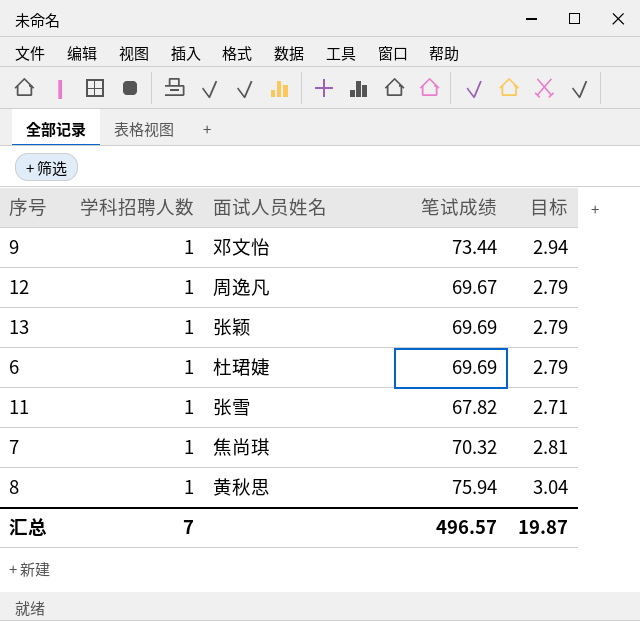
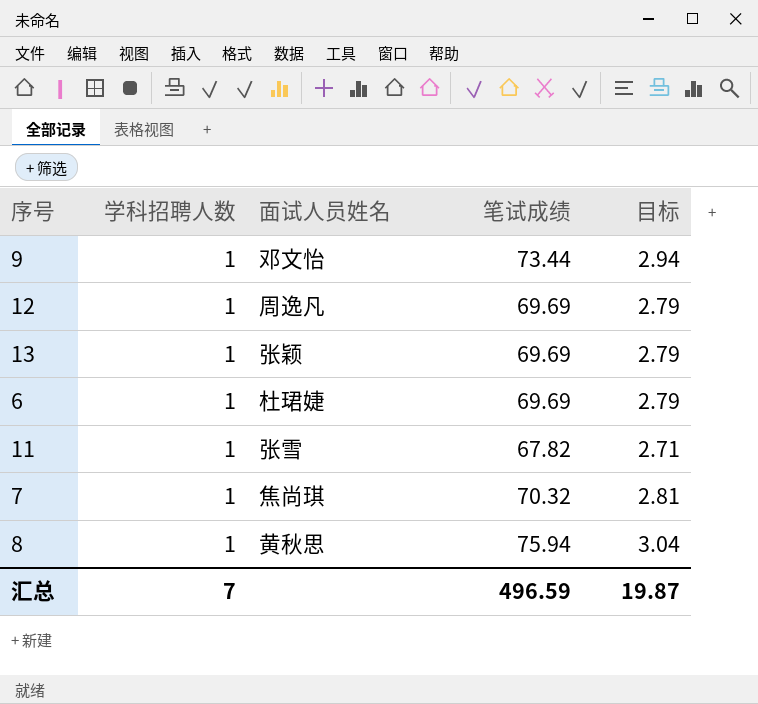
12 | 笔试成绩: 69.67 -> 69.69
汇总 | 笔试成绩: 496.57 -> 496.59

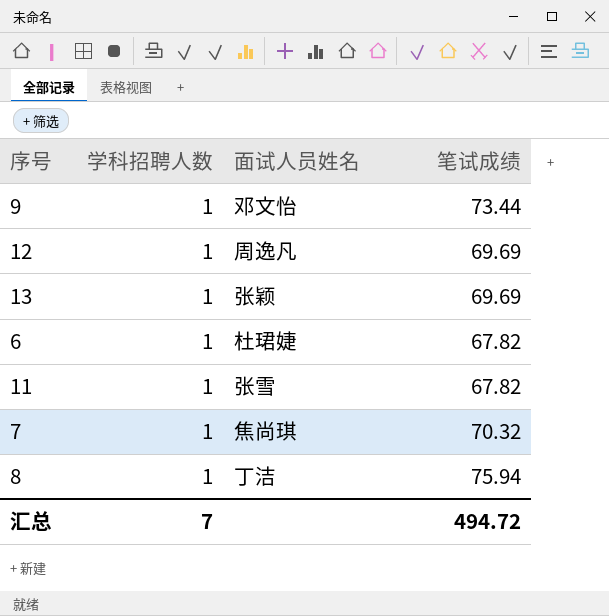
column 目标 | formula: [笔试成绩] * 0.04 -> none
6 | 笔试成绩: 69.69 -> 67.82
8 | 面试人员姓名: 黄秋思 -> 丁洁
汇总 | 笔试成绩: 496.59 -> 494.72

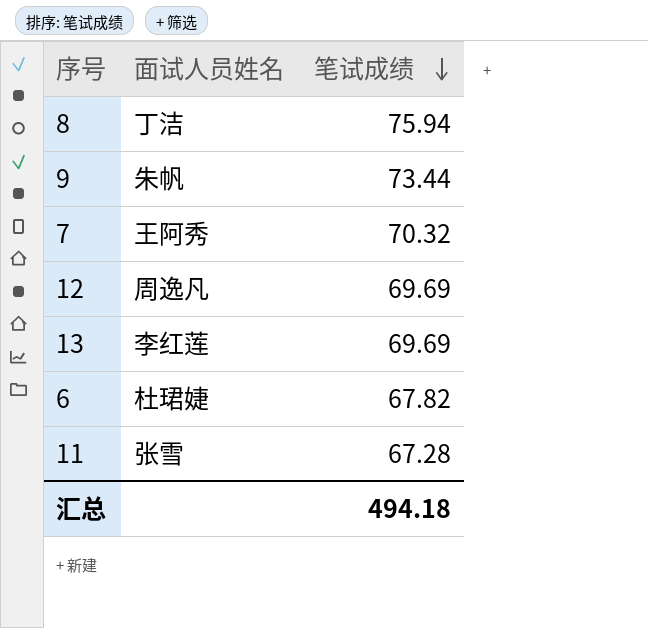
row order: none -> 笔试成绩 descending
column 学科招聘人数 | position: 2 -> none
9 | 面试人员姓名: 邓文怡 -> 朱帆
7 | 面试人员姓名: 焦尚琪 -> 王阿秀
13 | 面试人员姓名: 张颖 -> 李红莲
11 | 笔试成绩: 67.82 -> 67.28
汇总 | 笔试成绩: 494.72 -> 494.18

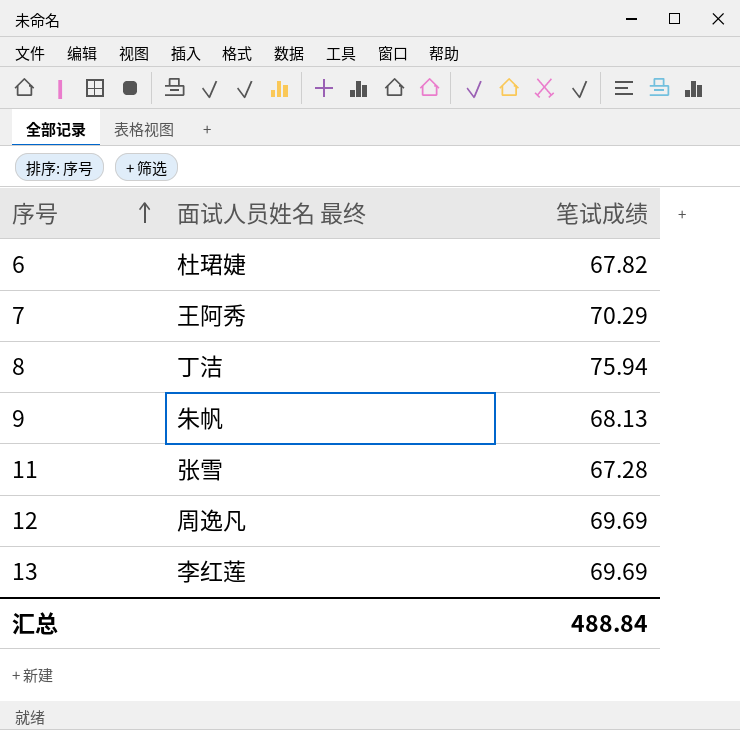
row order: 笔试成绩 descending -> 序号 ascending
column name: 面试人员姓名 -> 面试人员姓名 最终
7 | 笔试成绩: 70.32 -> 70.29
9 | 笔试成绩: 73.44 -> 68.13
汇总 | 笔试成绩: 494.18 -> 488.84

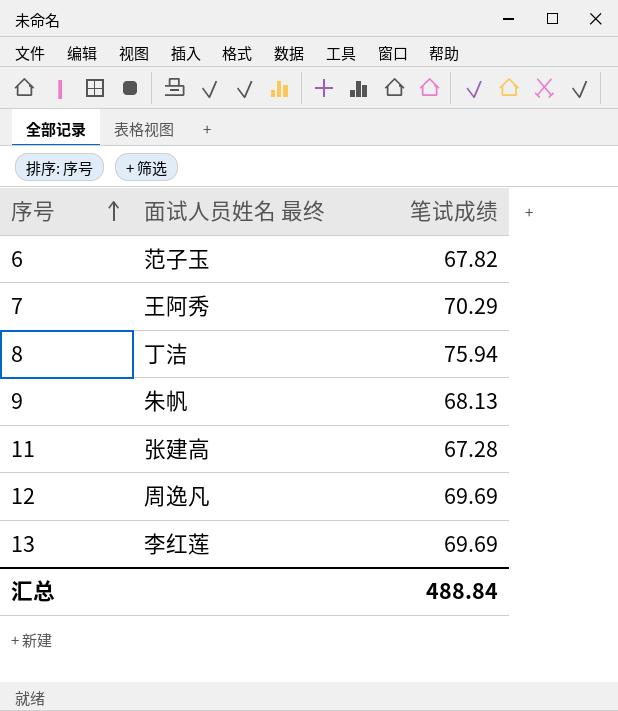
6 | 面试人员姓名 最终: 杜珺婕 -> 范子玉
11 | 面试人员姓名 最终: 张雪 -> 张建高

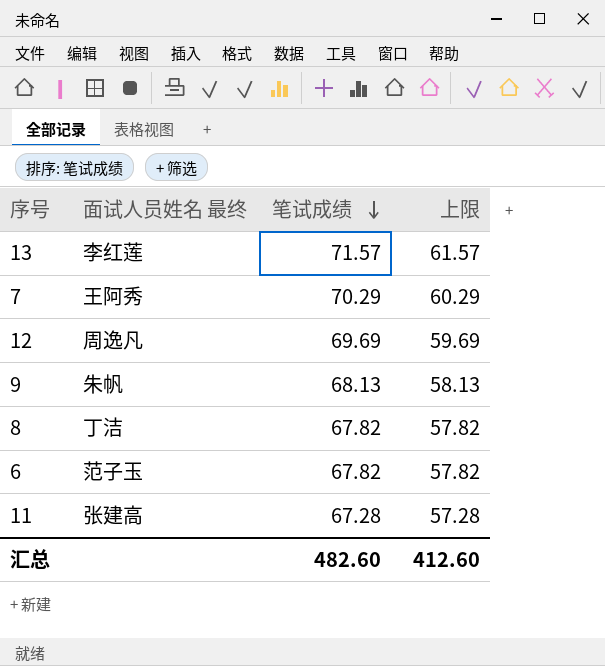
row order: 序号 ascending -> 笔试成绩 descending
column 上限 | formula: none -> [笔试成绩] - 10
13 | 笔试成绩: 69.69 -> 71.57
8 | 笔试成绩: 75.94 -> 67.82
汇总 | 笔试成绩: 488.84 -> 482.60

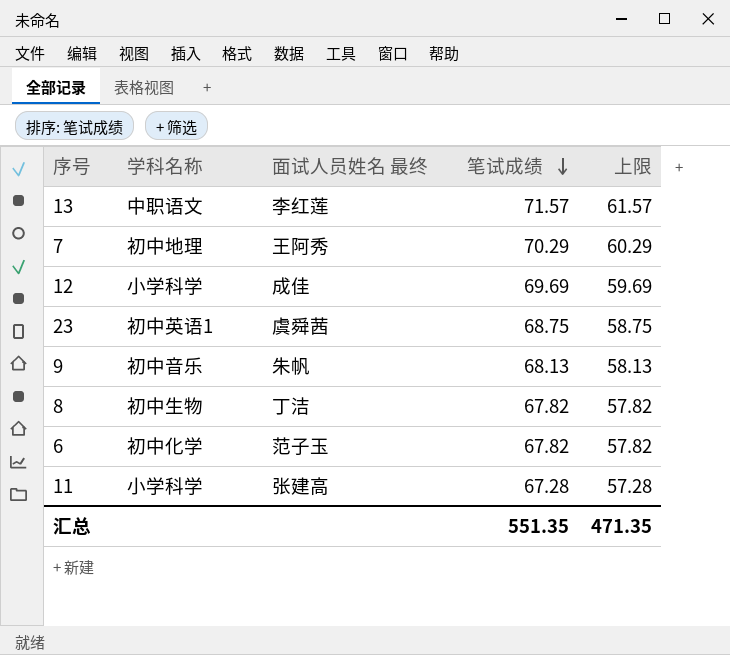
column 学科名称 | position: none -> 2
12 | 面试人员姓名 最终: 周逸凡 -> 成佳
row 23: none -> 初中英语1 | 虞舜茜 | 68.75 | 58.75
汇总 | 笔试成绩: 482.60 -> 551.35
汇总 | 上限: 412.60 -> 471.35

